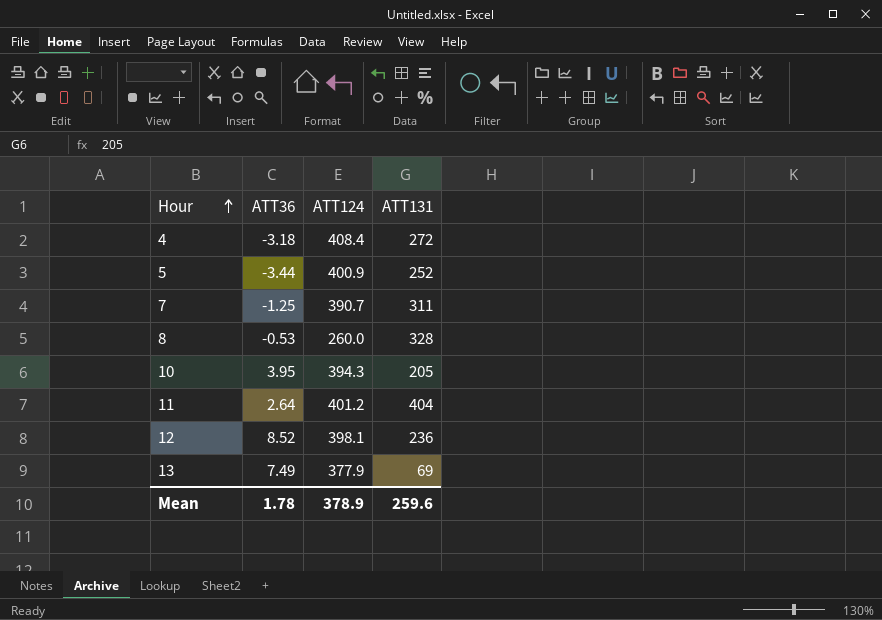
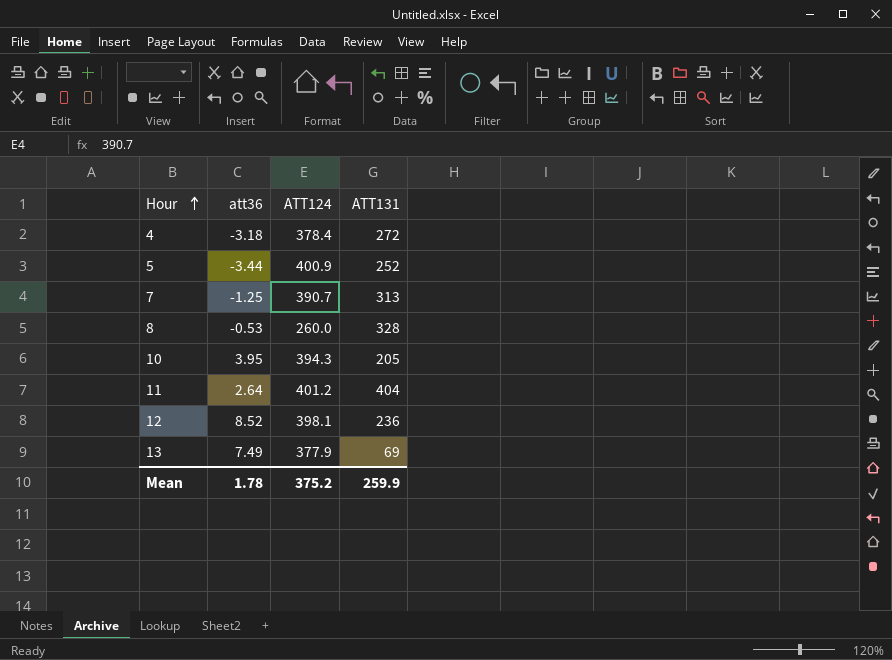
column name: ATT36 -> att36
4 | ATT124: 408.4 -> 378.4
7 | ATT131: 311 -> 313
Mean | ATT124: 378.9 -> 375.2
Mean | ATT131: 259.6 -> 259.9

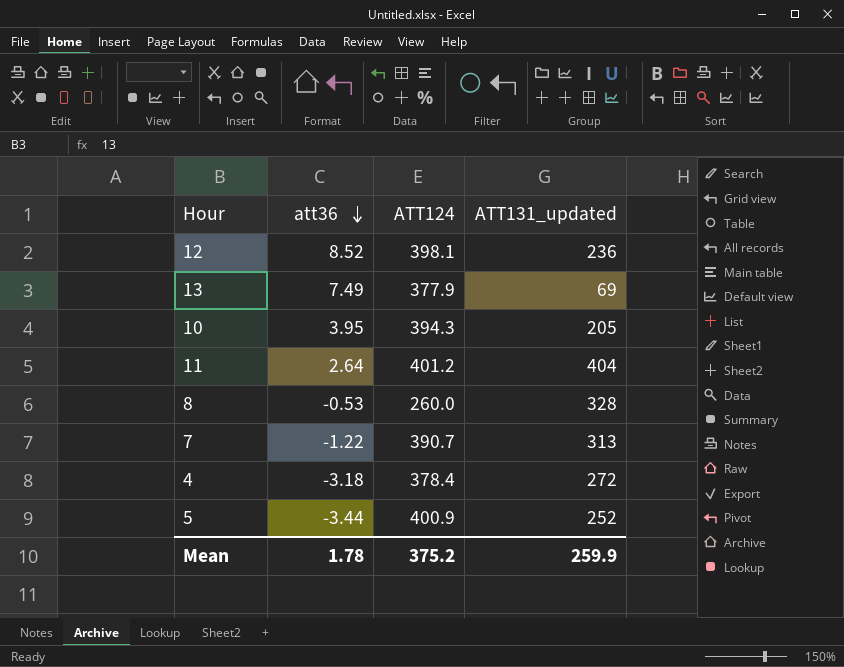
row order: Hour ascending -> att36 descending
column name: ATT131 -> ATT131_updated
7 | att36: -1.25 -> -1.22

